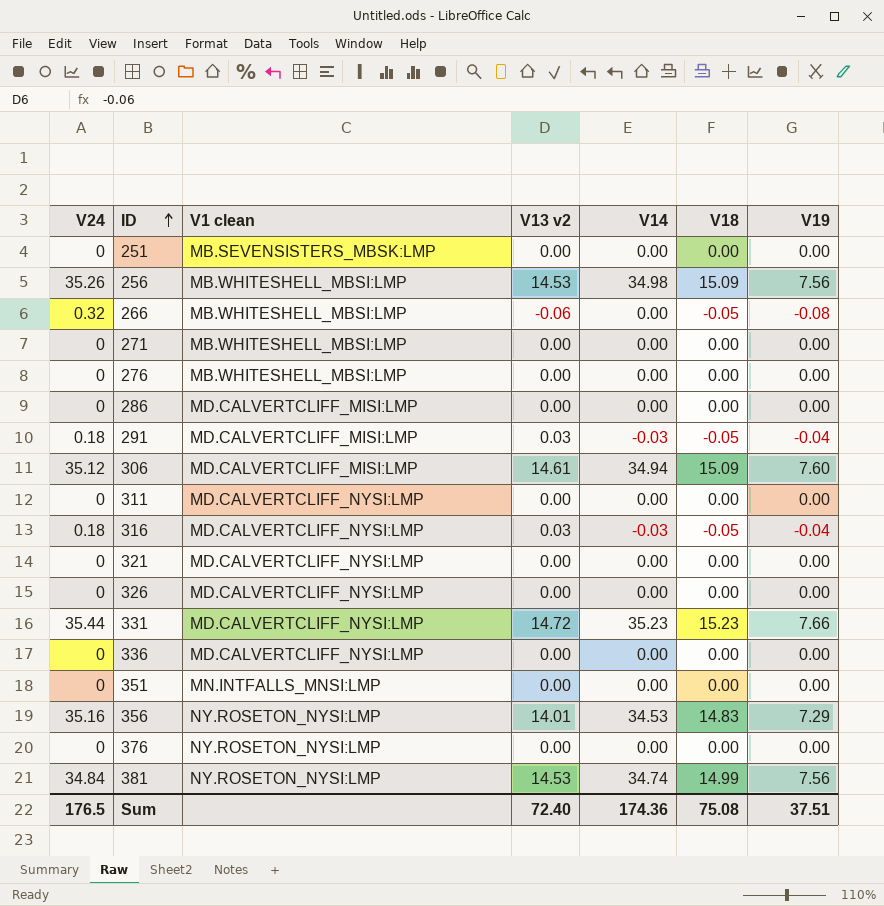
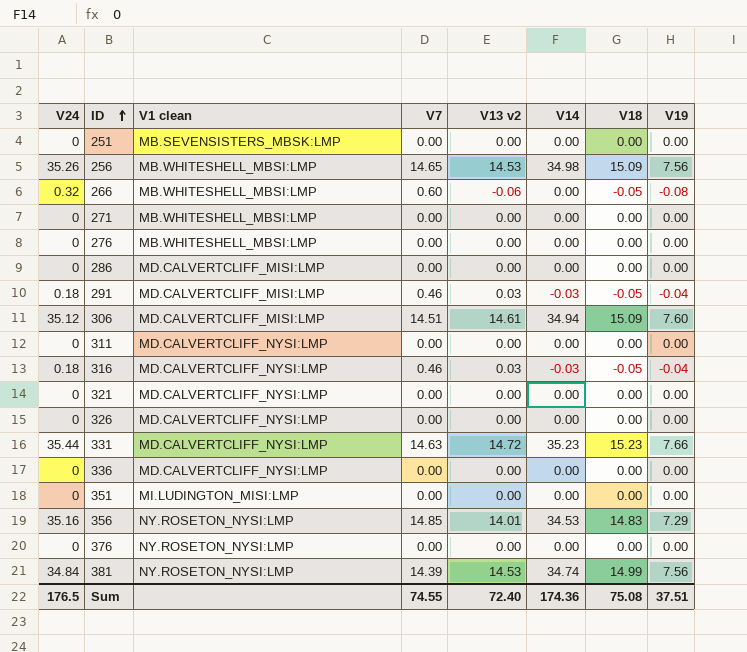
column V7 | position: none -> 4
351 | V1 clean: MN.INTFALLS_MNSI:LMP -> MI.LUDINGTON_MISI:LMP

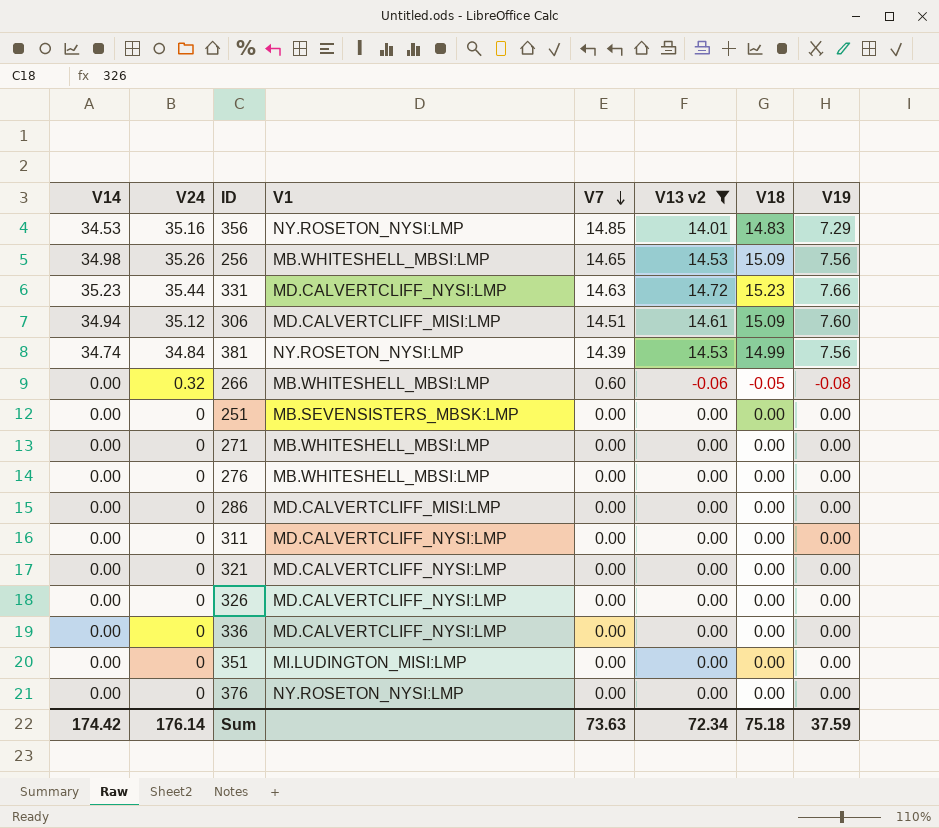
filter: none -> V13 v2 != 0.03
row order: ID ascending -> V7 descending
column V14 | position: 6 -> 1
column name: V1 clean -> V1
Sum | V14: 174.36 -> 174.42
Sum | V24: 176.5 -> 176.14
Sum | V7: 74.55 -> 73.63
Sum | V13 v2: 72.40 -> 72.34
Sum | V18: 75.08 -> 75.18
Sum | V19: 37.51 -> 37.59

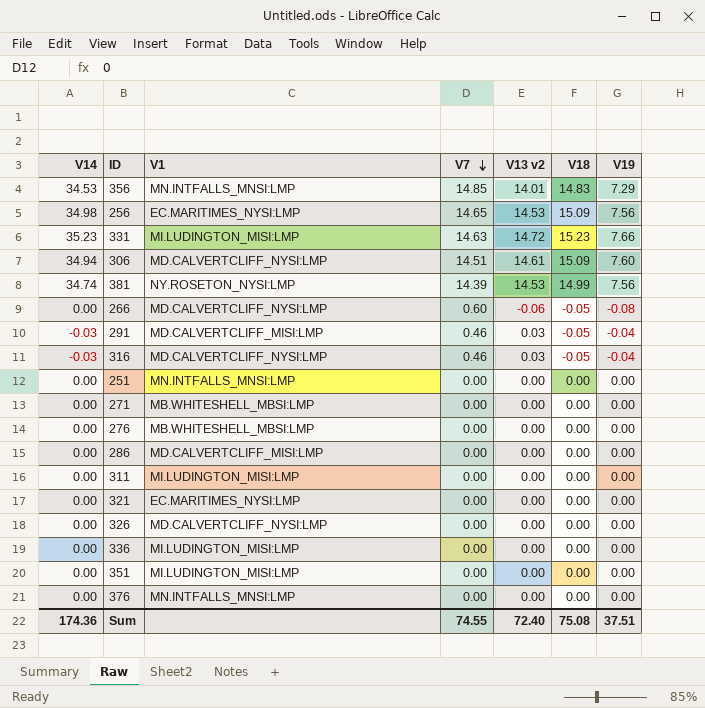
filter: V13 v2 != 0.03 -> none
column V24 | position: 2 -> none
356 | V1: NY.ROSETON_NYSI:LMP -> MN.INTFALLS_MNSI:LMP
256 | V1: MB.WHITESHELL_MBSI:LMP -> EC.MARITIMES_NYSI:LMP
331 | V1: MD.CALVERTCLIFF_NYSI:LMP -> MI.LUDINGTON_MISI:LMP
306 | V1: MD.CALVERTCLIFF_MISI:LMP -> MD.CALVERTCLIFF_NYSI:LMP
266 | V1: MB.WHITESHELL_MBSI:LMP -> MD.CALVERTCLIFF_NYSI:LMP
251 | V1: MB.SEVENSISTERS_MBSK:LMP -> MN.INTFALLS_MNSI:LMP
311 | V1: MD.CALVERTCLIFF_NYSI:LMP -> MI.LUDINGTON_MISI:LMP
321 | V1: MD.CALVERTCLIFF_NYSI:LMP -> EC.MARITIMES_NYSI:LMP
336 | V1: MD.CALVERTCLIFF_NYSI:LMP -> MI.LUDINGTON_MISI:LMP
376 | V1: NY.ROSETON_NYSI:LMP -> MN.INTFALLS_MNSI:LMP
Sum | V14: 174.42 -> 174.36
Sum | V7: 73.63 -> 74.55
Sum | V13 v2: 72.34 -> 72.40
Sum | V18: 75.18 -> 75.08
Sum | V19: 37.59 -> 37.51

